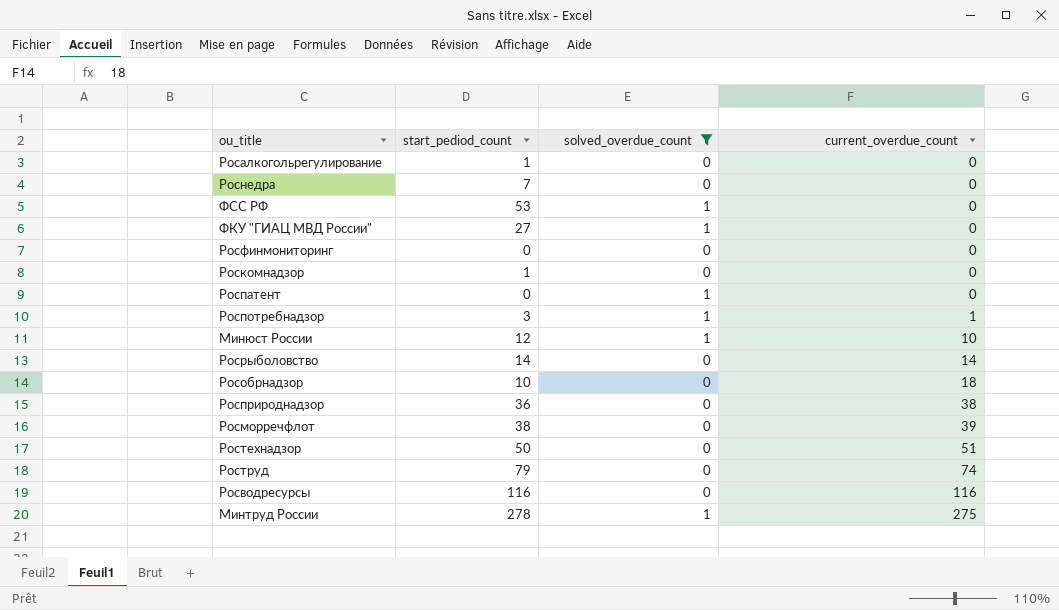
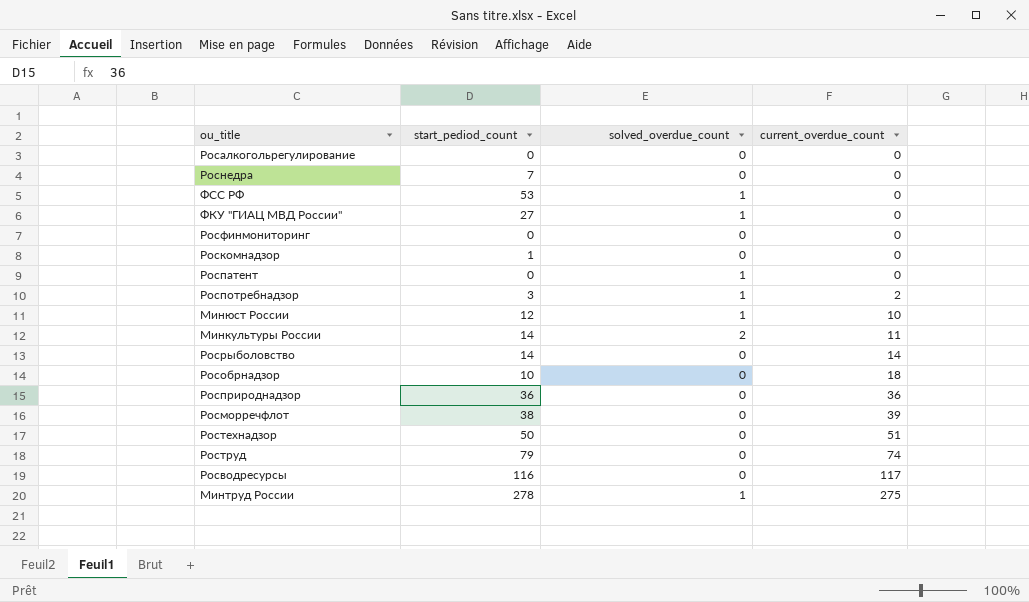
filter: solved_overdue_count != 2 -> none
Росалкогольрегулирование | start_pediod_count: 1 -> 0
Роспотребнадзор | current_overdue_count: 1 -> 2
Росприроднадзор | current_overdue_count: 38 -> 36
Росводресурсы | current_overdue_count: 116 -> 117

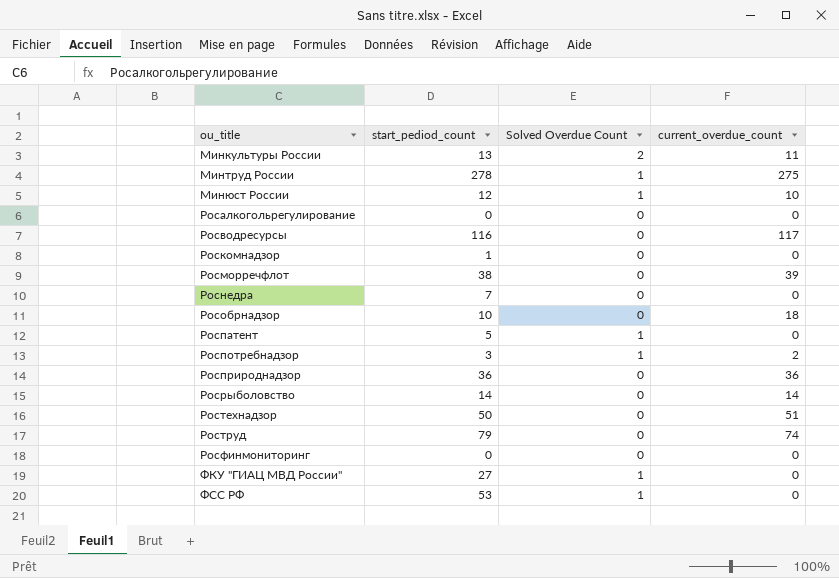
row order: current_overdue_count ascending -> ou_title ascending
column name: solved_overdue_count -> Solved Overdue Count
Минкультуры России | start_pediod_count: 14 -> 13
Роспатент | start_pediod_count: 0 -> 5

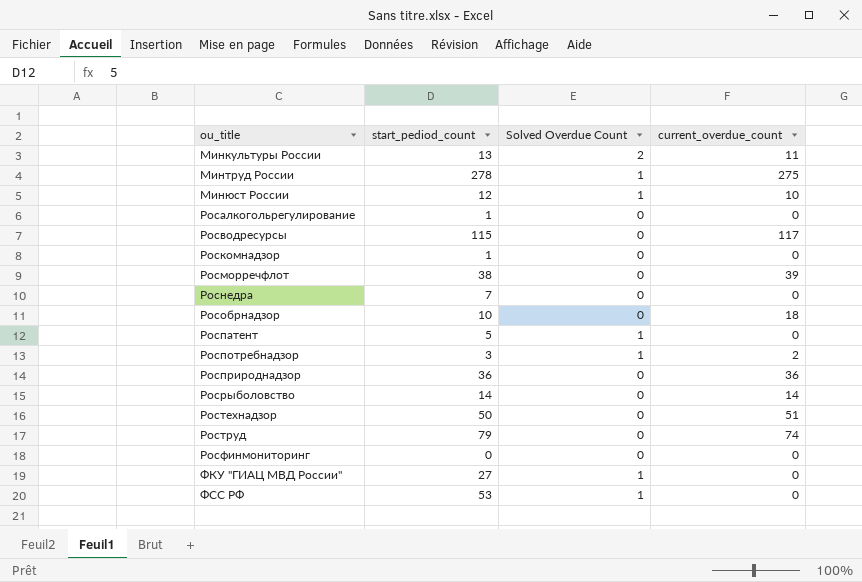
Росалкогольрегулирование | start_pediod_count: 0 -> 1
Росводресурсы | start_pediod_count: 116 -> 115

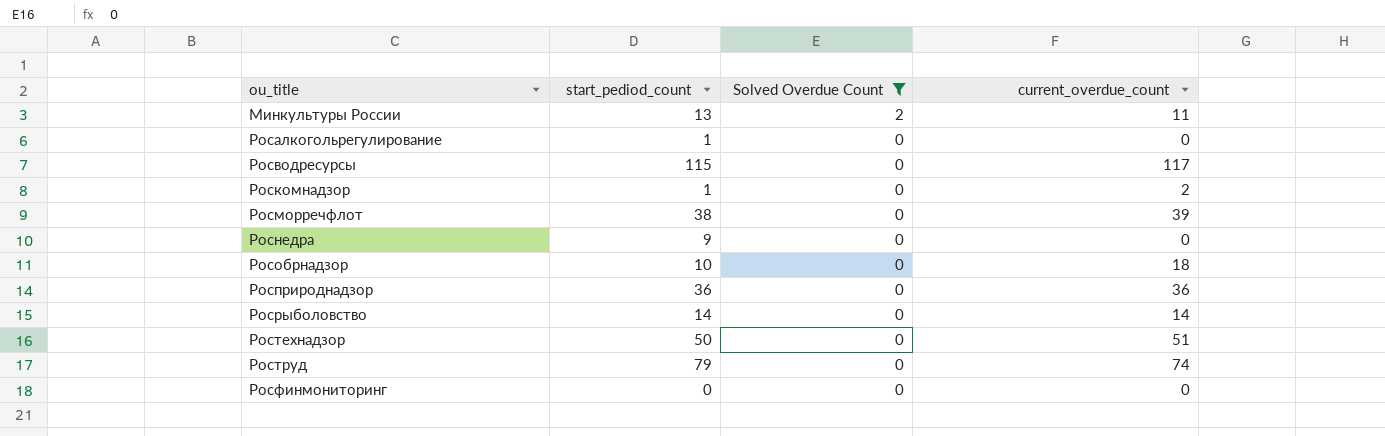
filter: none -> Solved Overdue Count != 1
Роскомнадзор | current_overdue_count: 0 -> 2
Роснедра | start_pediod_count: 7 -> 9

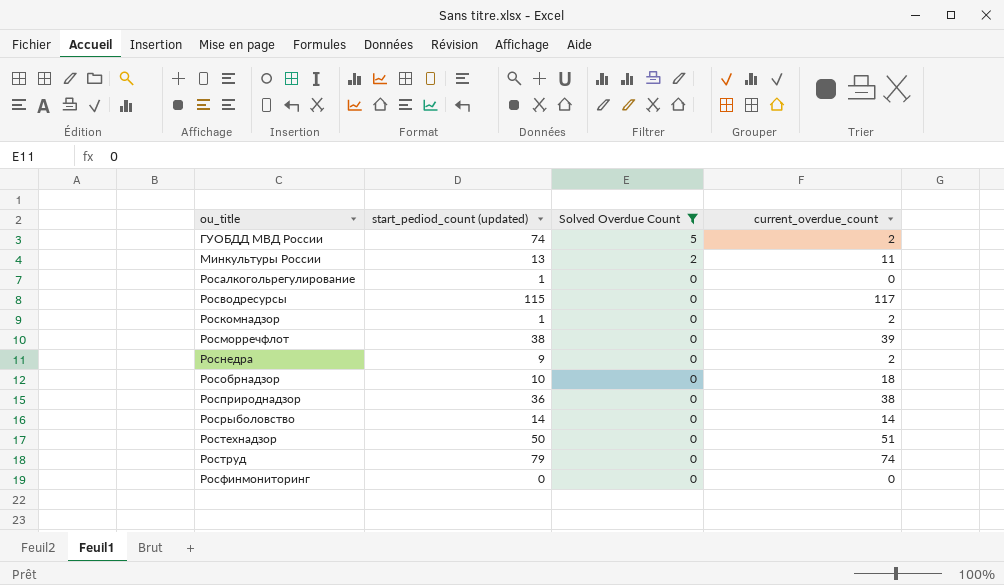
column name: start_pediod_count -> start_pediod_count (updated)
row ГУОБДД МВД России: none -> 74 | 5 | 2
Роснедра | current_overdue_count: 0 -> 2
Росприроднадзор | current_overdue_count: 36 -> 38

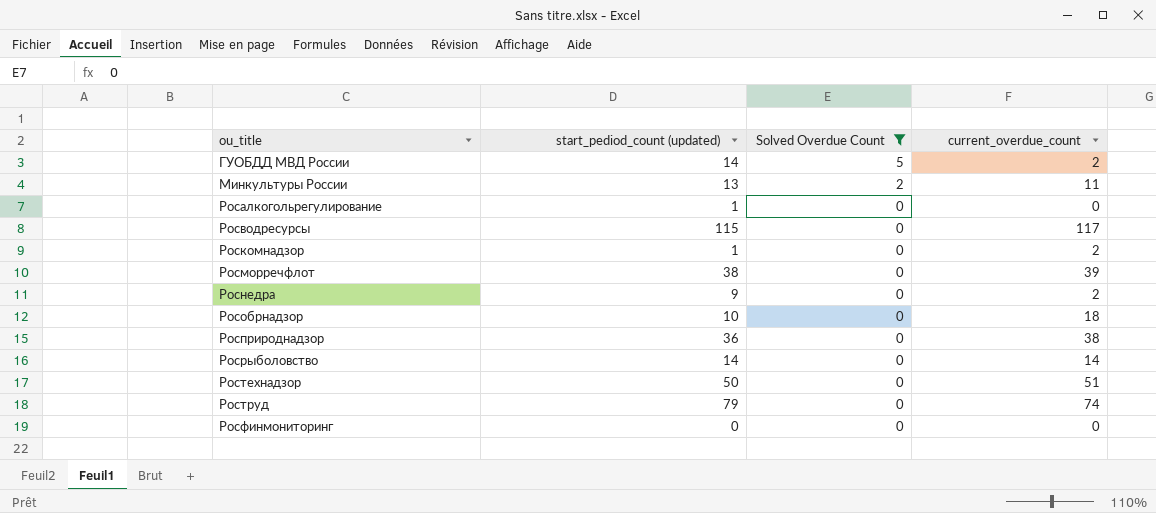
ГУОБДД МВД России | start_pediod_count (updated): 74 -> 14

